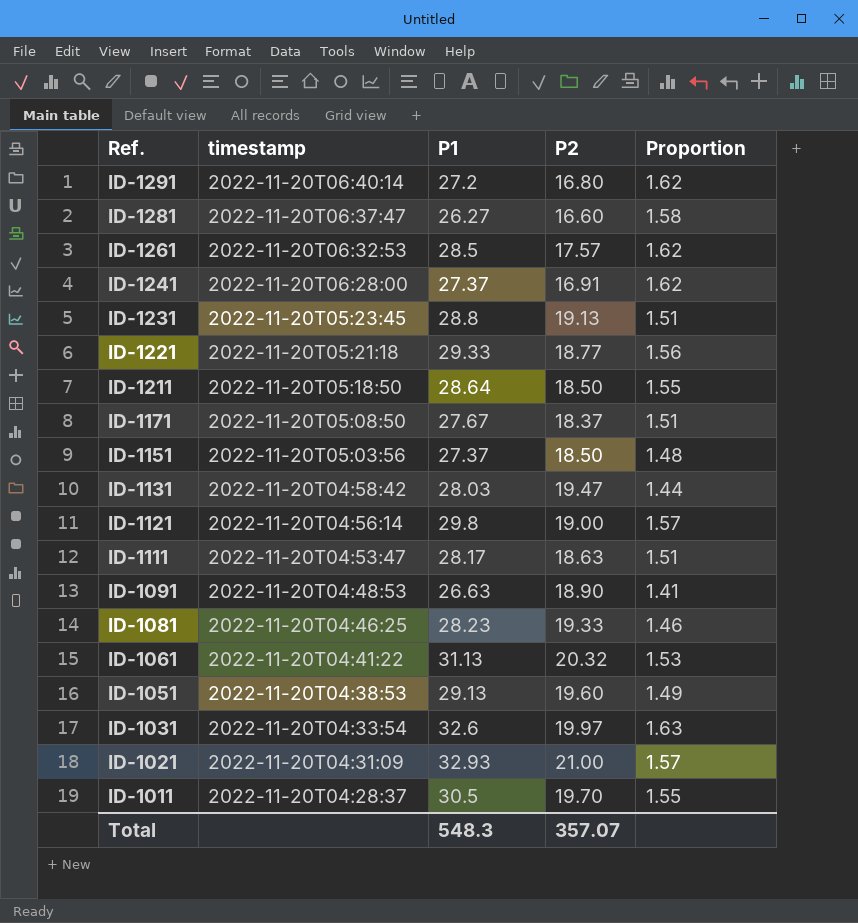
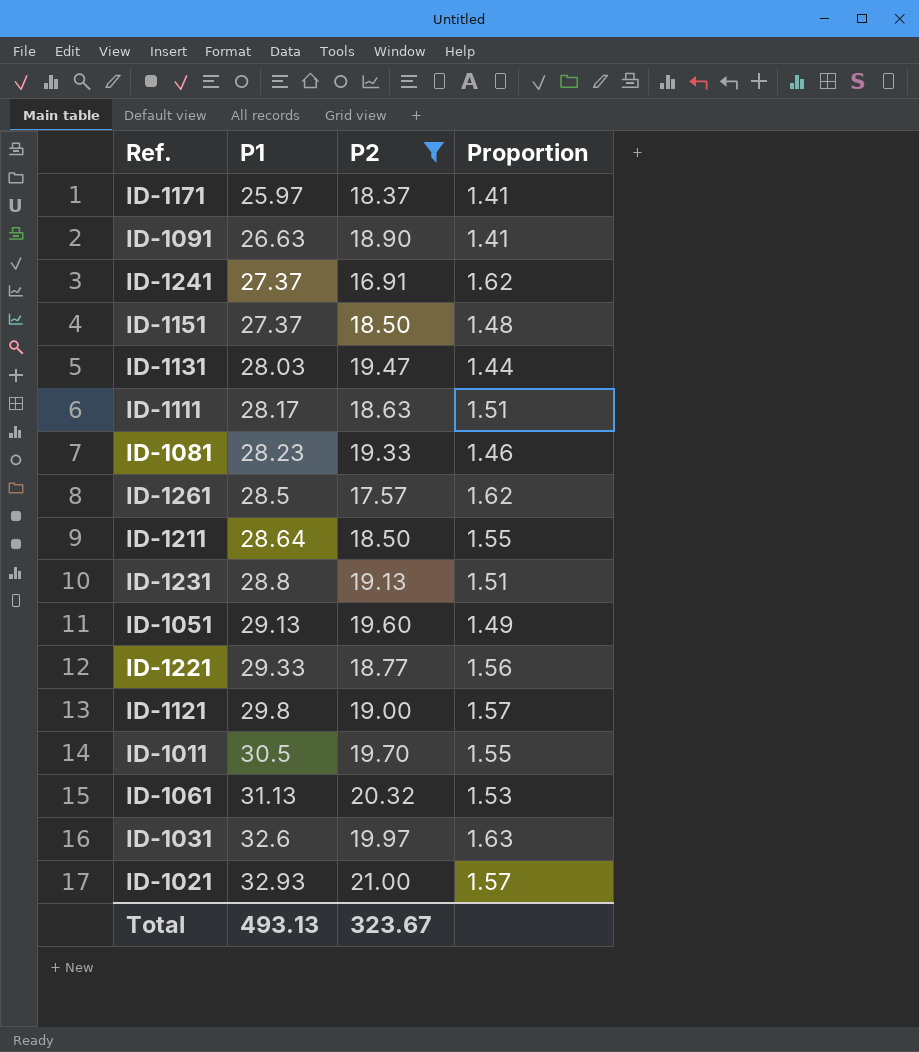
filter: none -> P2 >= 16.91
row order: Ref. descending -> P1 ascending
column timestamp | position: 2 -> none
ID-1171 | P1: 27.67 -> 25.97
ID-1171 | Proportion: 1.51 -> 1.41
Total | P1: 548.3 -> 493.13
Total | P2: 357.07 -> 323.67

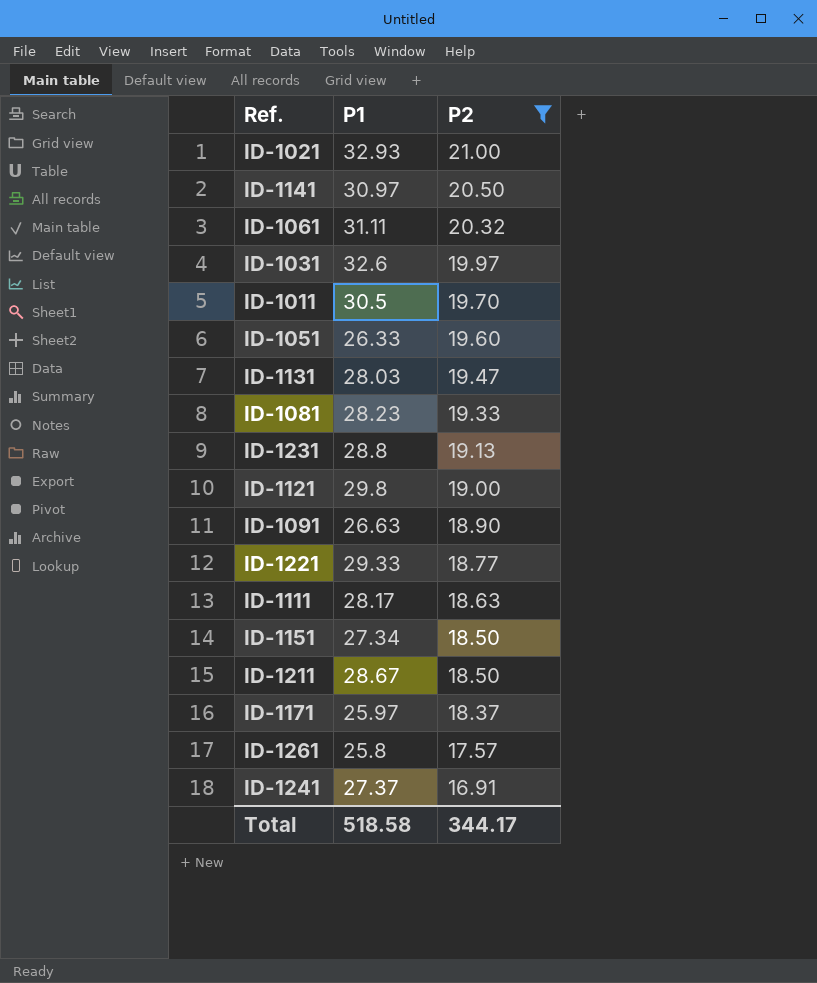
row order: P1 ascending -> P2 descending
column Proportion | formula: [P1] / [P2] -> none
row ID-1141: none -> 30.97 | 20.50
ID-1061 | P1: 31.13 -> 31.11
ID-1051 | P1: 29.13 -> 26.33
ID-1151 | P1: 27.37 -> 27.34
ID-1211 | P1: 28.64 -> 28.67
ID-1261 | P1: 28.5 -> 25.8
Total | P1: 493.13 -> 518.58
Total | P2: 323.67 -> 344.17

